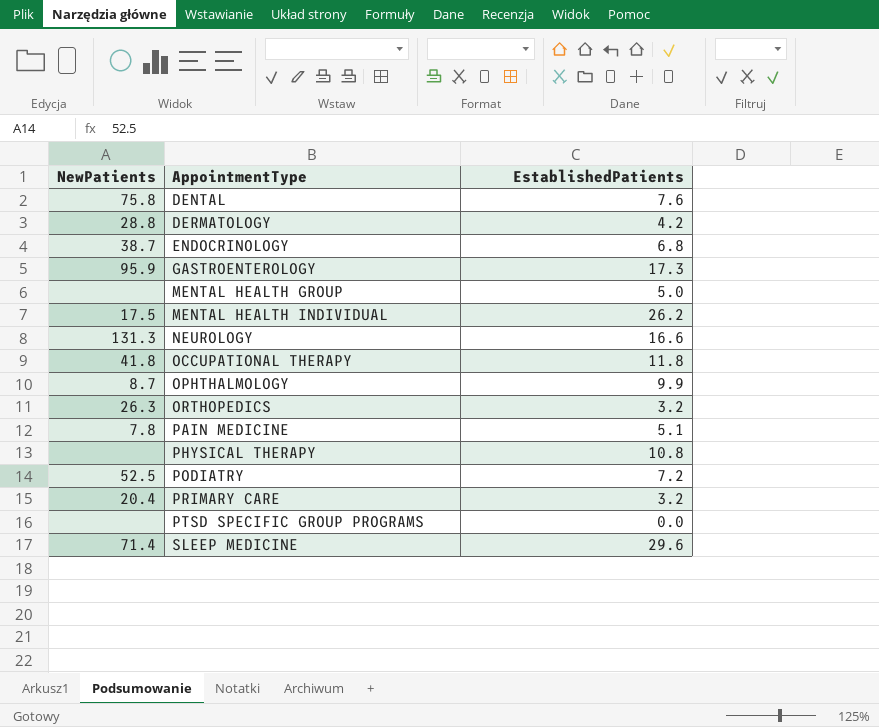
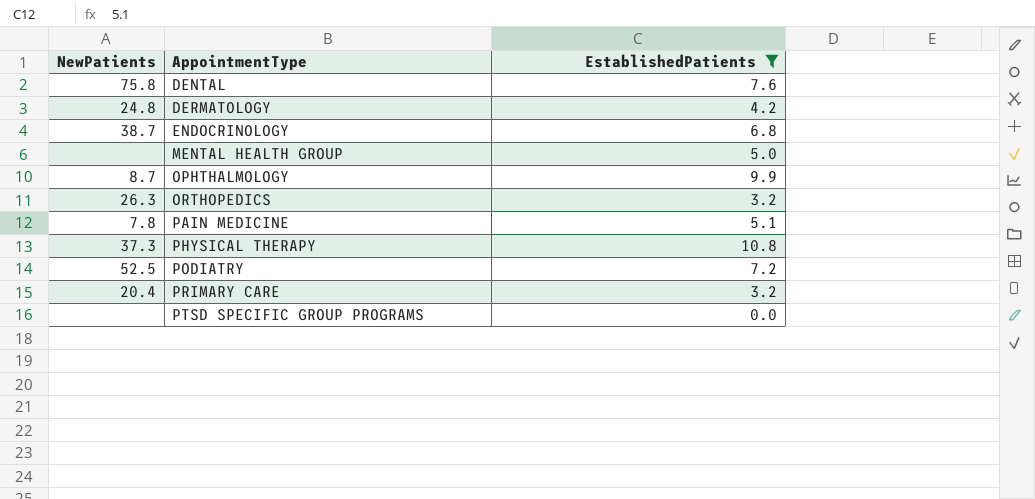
filter: none -> EstablishedPatients <= 10.8
DERMATOLOGY | NewPatients: 28.8 -> 24.8
PHYSICAL THERAPY | NewPatients: none -> 37.3

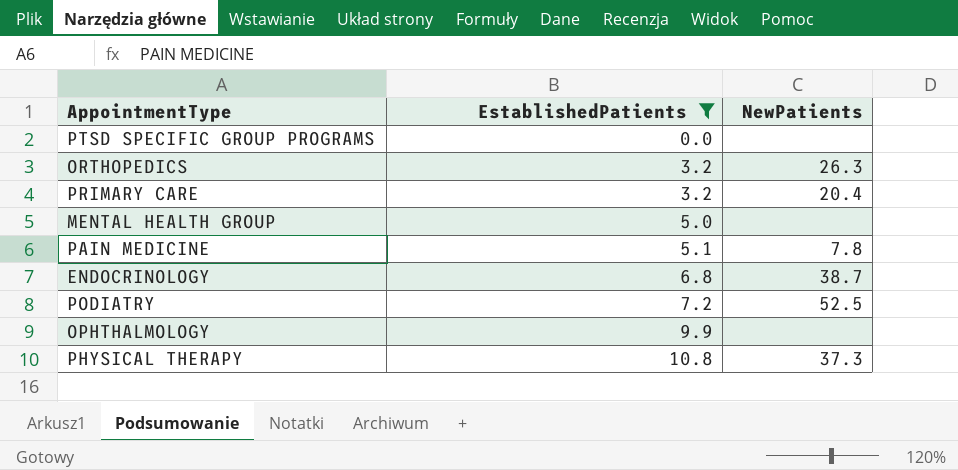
row order: AppointmentType ascending -> EstablishedPatients ascending
column NewPatients | position: 1 -> 3
row DENTAL: 75.8 | 7.6 -> none
row DERMATOLOGY: 24.8 | 4.2 -> none
OPHTHALMOLOGY | NewPatients: 8.7 -> none

